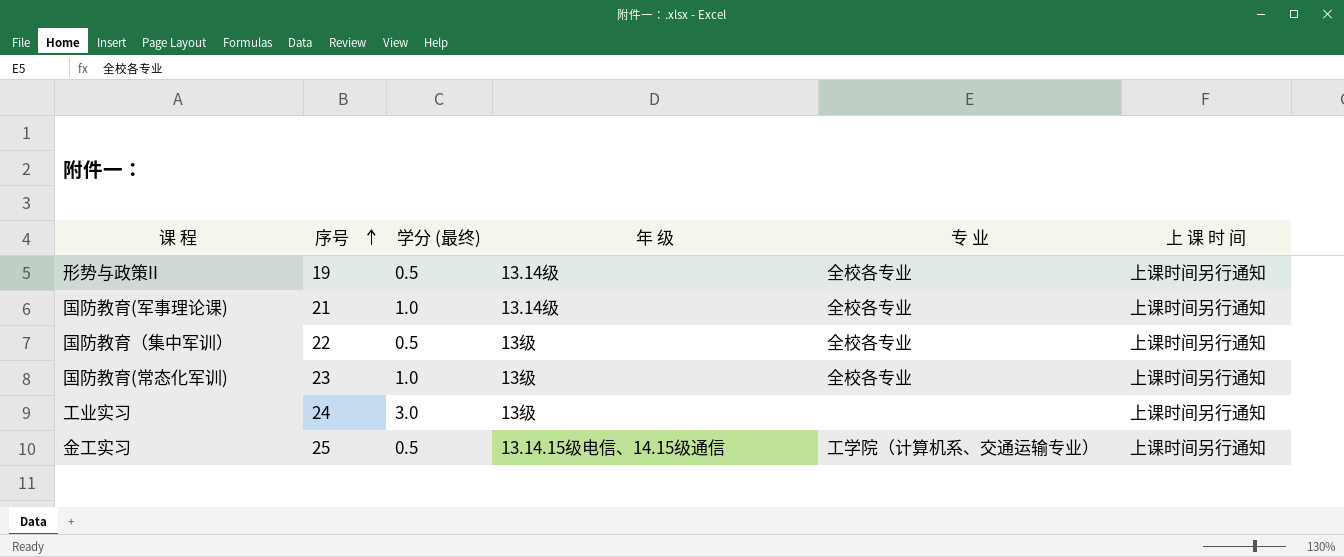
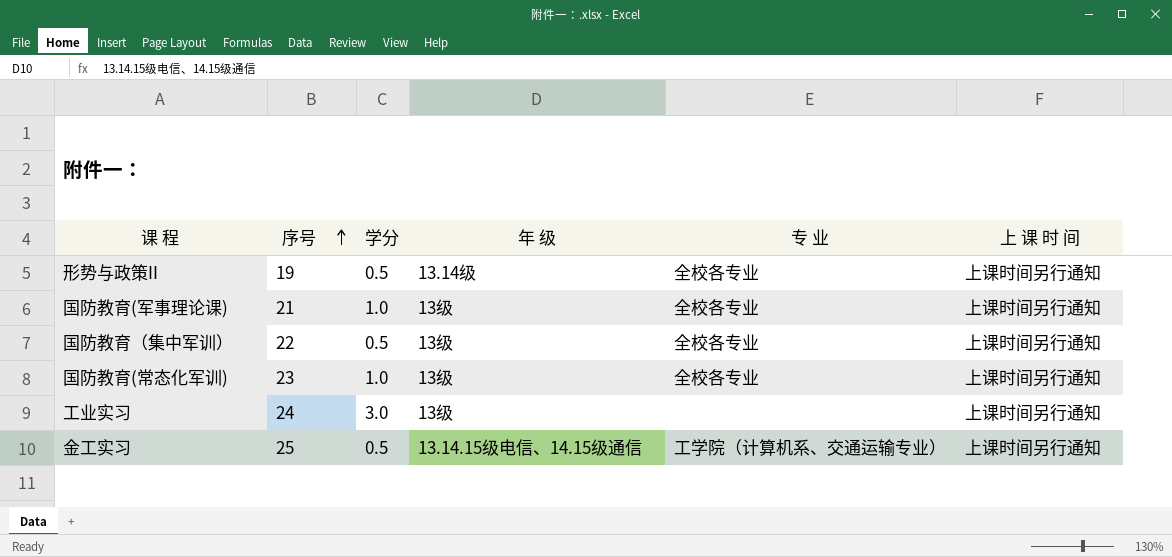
column name: 学分 (最终) -> 学分
国防教育(军事理论课) | 年 级: 13.14级 -> 13级

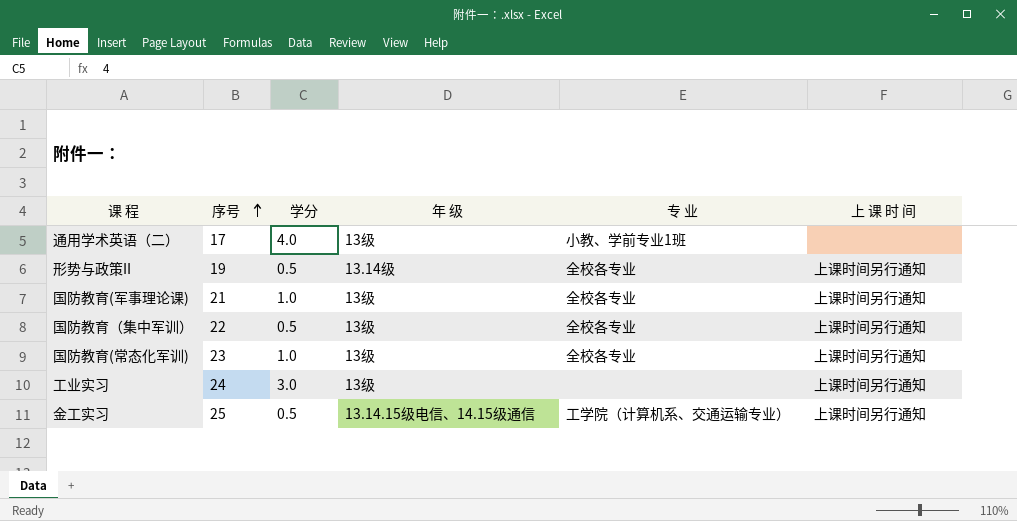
row 通用学术英语（二）: none -> 17 | 4.0 | 13级 | 小教、学前专业1班 | none

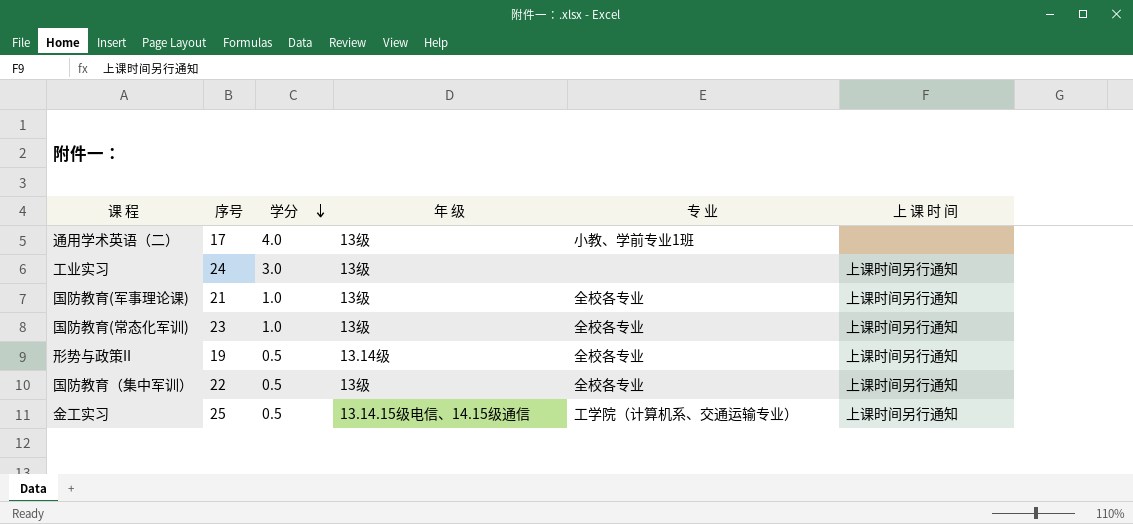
row order: 序号 ascending -> 学分 descending

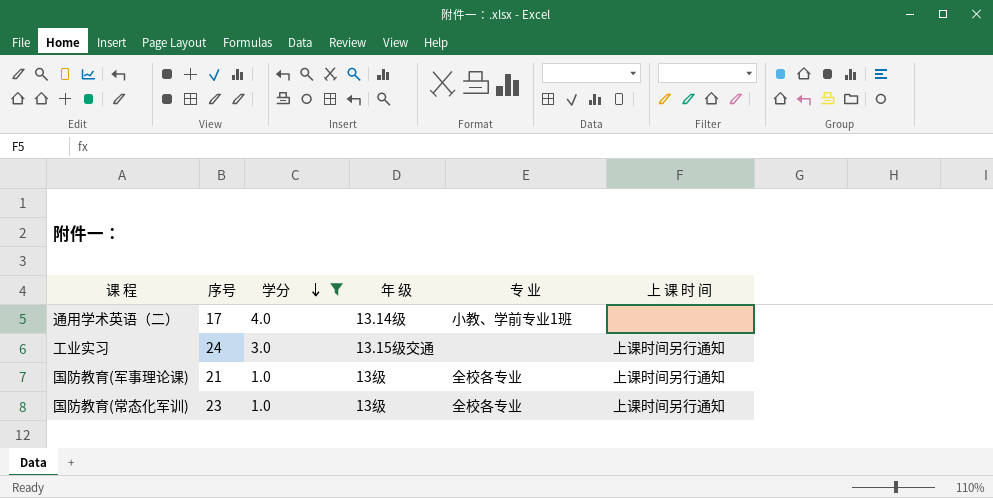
filter: none -> 学分 != 0.5
通用学术英语（二） | 年 级: 13级 -> 13.14级
工业实习 | 年 级: 13级 -> 13.15级交通

